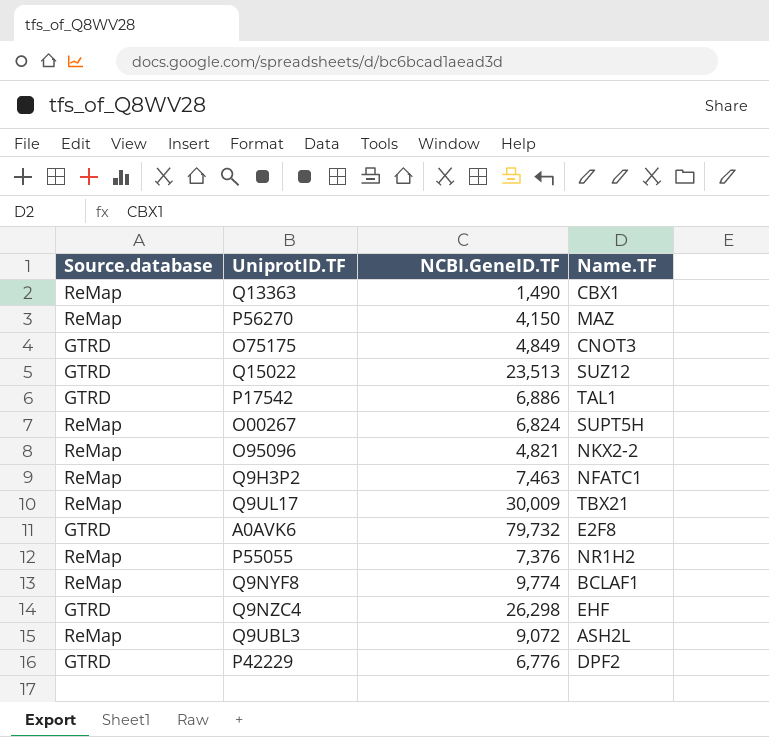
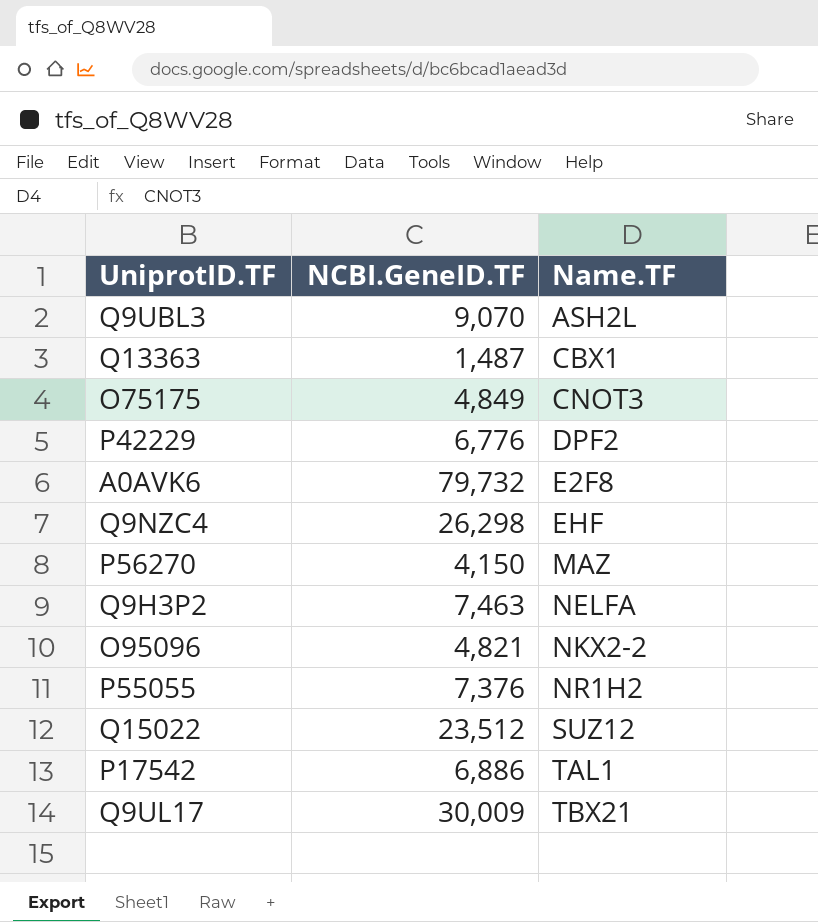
row order: none -> Name.TF ascending
column Source.database | position: 1 -> none
row O00267: ReMap | 6,824 | SUPT5H -> none
row Q9NYF8: ReMap | 9,774 | BCLAF1 -> none
Q9UBL3 | NCBI.GeneID.TF: 9,072 -> 9,070
Q13363 | NCBI.GeneID.TF: 1,490 -> 1,487
Q9H3P2 | Name.TF: NFATC1 -> NELFA
Q15022 | NCBI.GeneID.TF: 23,513 -> 23,512

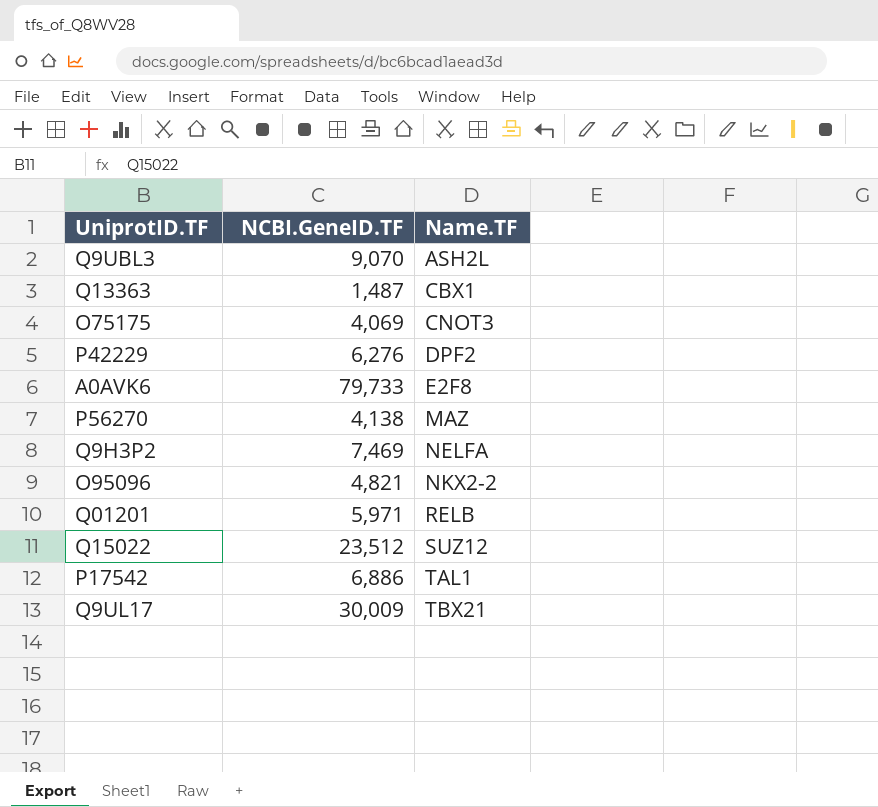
row Q9NZC4: 26,298 | EHF -> none
row P55055: 7,376 | NR1H2 -> none
O75175 | NCBI.GeneID.TF: 4,849 -> 4,069
P42229 | NCBI.GeneID.TF: 6,776 -> 6,276
A0AVK6 | NCBI.GeneID.TF: 79,732 -> 79,733
P56270 | NCBI.GeneID.TF: 4,150 -> 4,138
Q9H3P2 | NCBI.GeneID.TF: 7,463 -> 7,469
row Q01201: none -> 5,971 | RELB

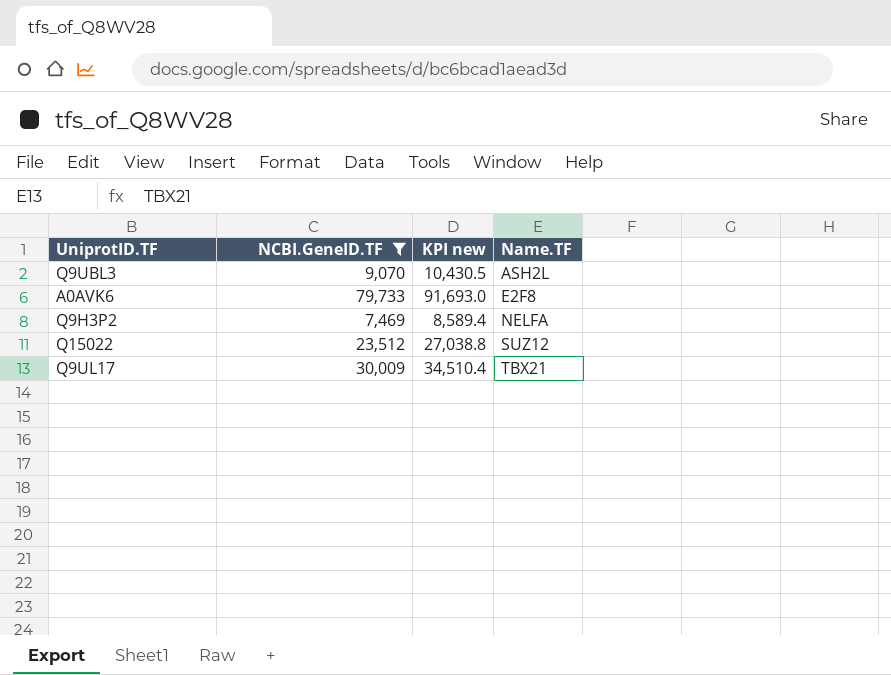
filter: none -> NCBI.GeneID.TF >= 7,469
column KPI new | formula: none -> [NCBI.GeneID.TF] * 1.15

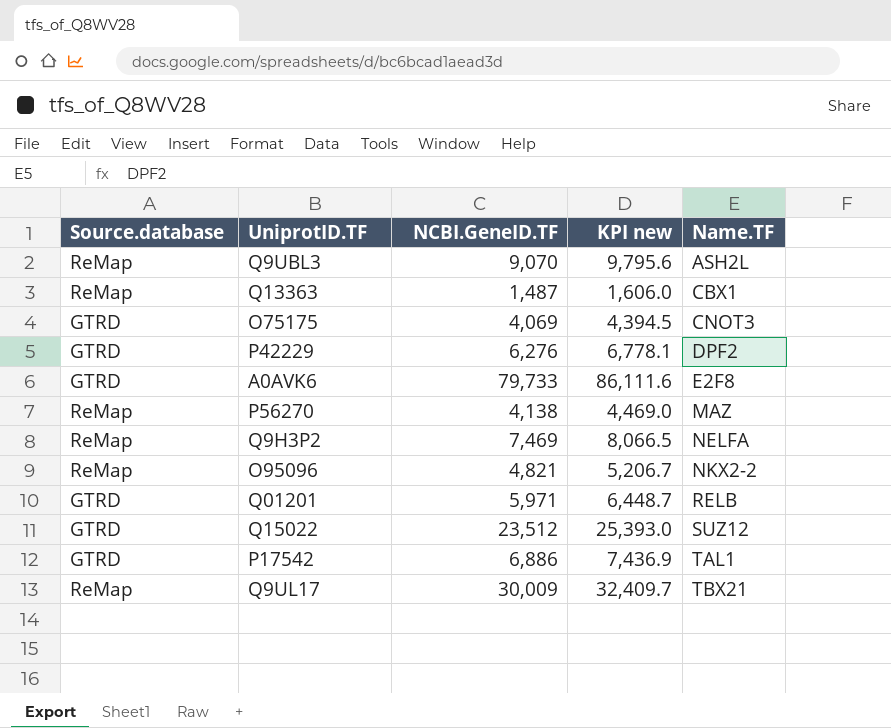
filter: NCBI.GeneID.TF >= 7,469 -> none
column Source.database | position: none -> 1
column KPI new | formula: [NCBI.GeneID.TF] * 1.15 -> [NCBI.GeneID.TF] * 1.08

